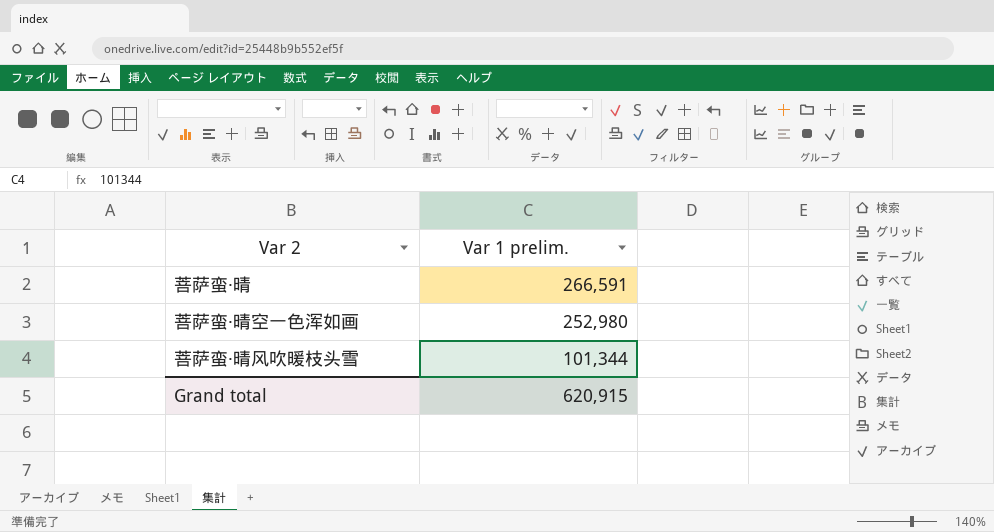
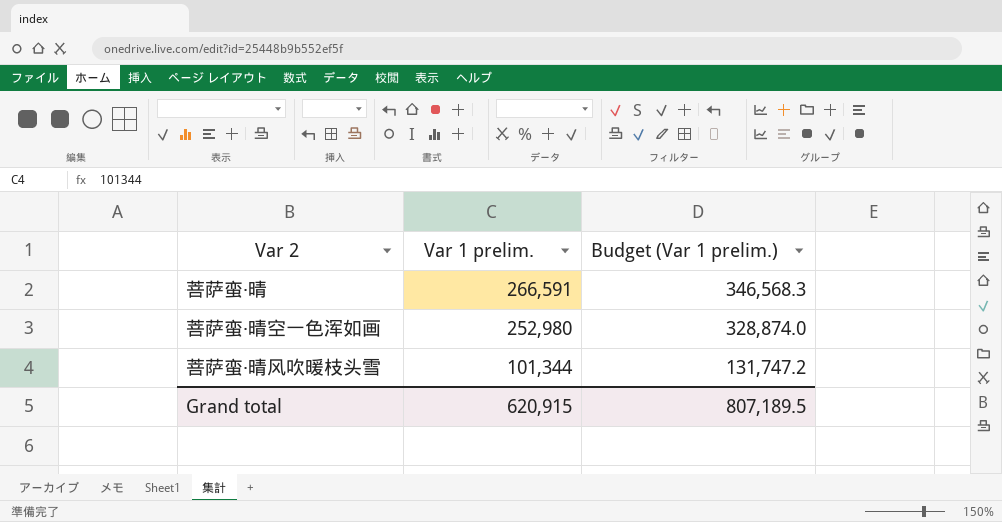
column Budget (Var 1 prelim.) | formula: none -> [Var 1 prelim.] * 1.3

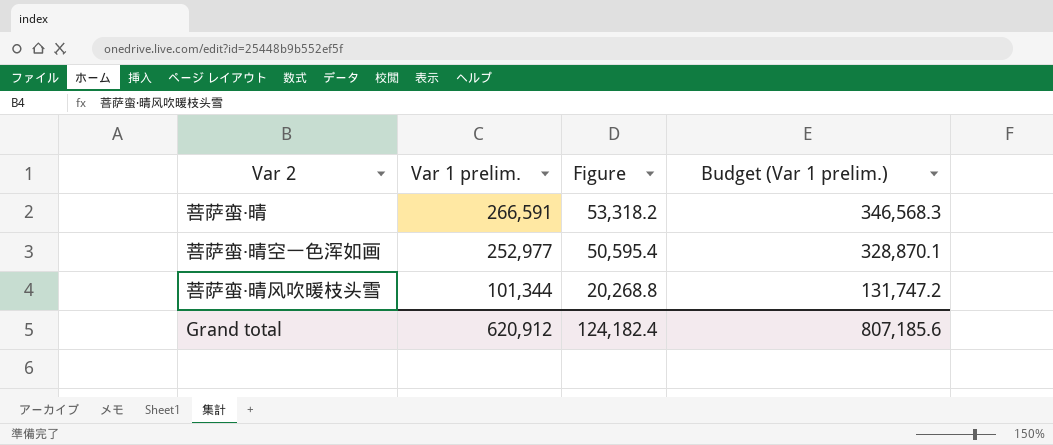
column Figure | formula: none -> [Var 1 prelim.] * 0.2
菩萨蛮·晴空一色浑如画 | Var 1 prelim.: 252,980 -> 252,977
菩萨蛮·晴空一色浑如画 | Budget (Var 1 prelim.): 328,874.0 -> 328,870.1
Grand total | Var 1 prelim.: 620,915 -> 620,912
Grand total | Budget (Var 1 prelim.): 807,189.5 -> 807,185.6

